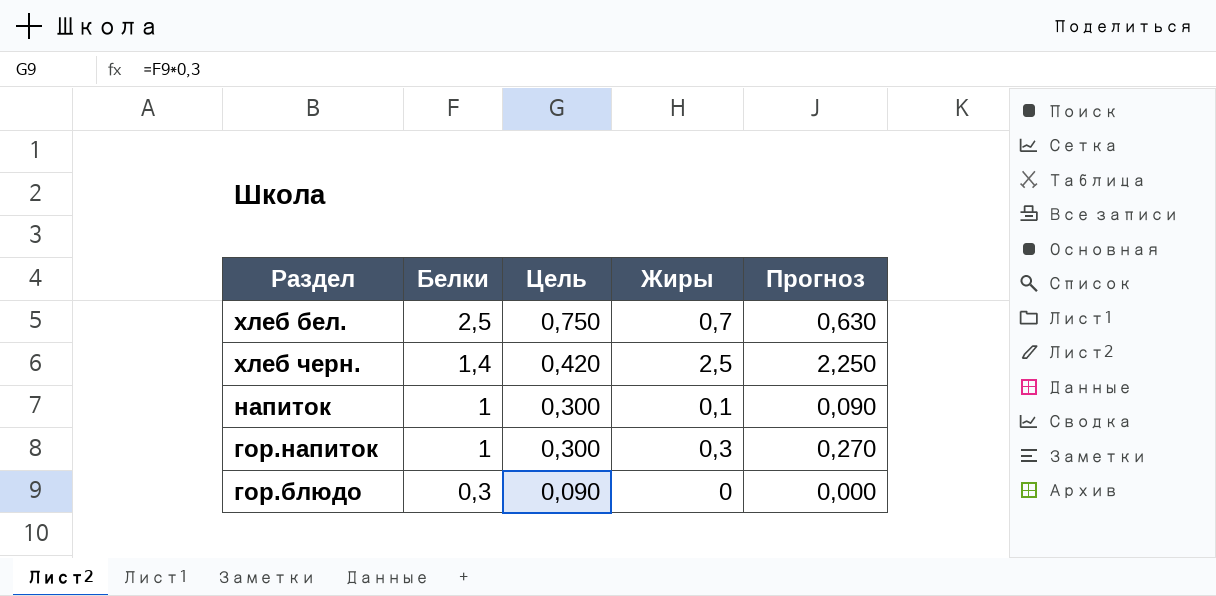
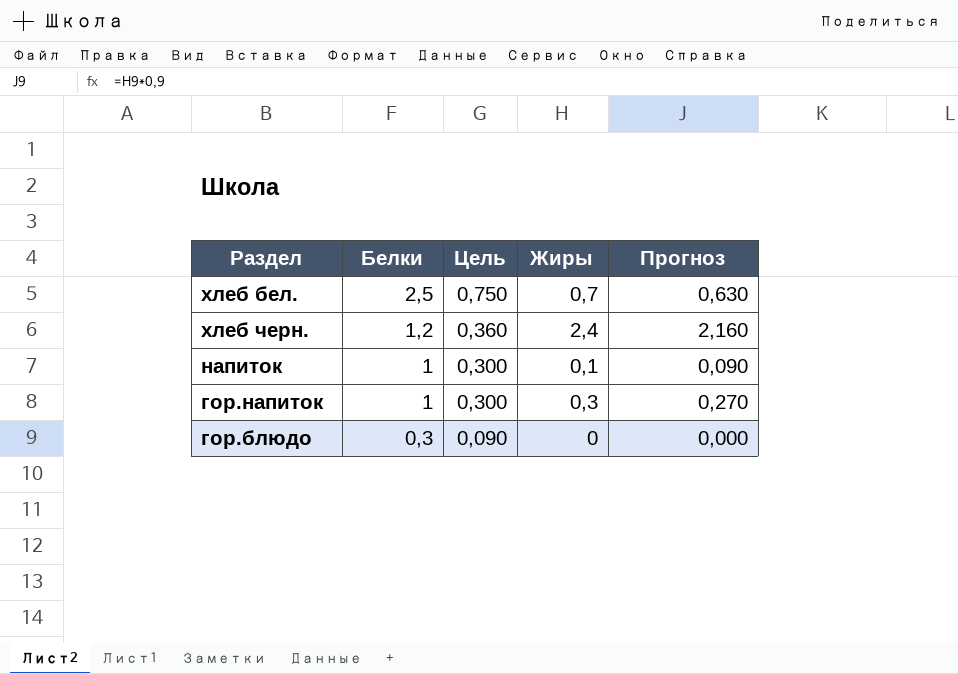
хлеб черн. | Белки: 1,4 -> 1,2
хлеб черн. | Цель: 0,420 -> 0,360
хлеб черн. | Жиры: 2,5 -> 2,4
хлеб черн. | Прогноз: 2,250 -> 2,160

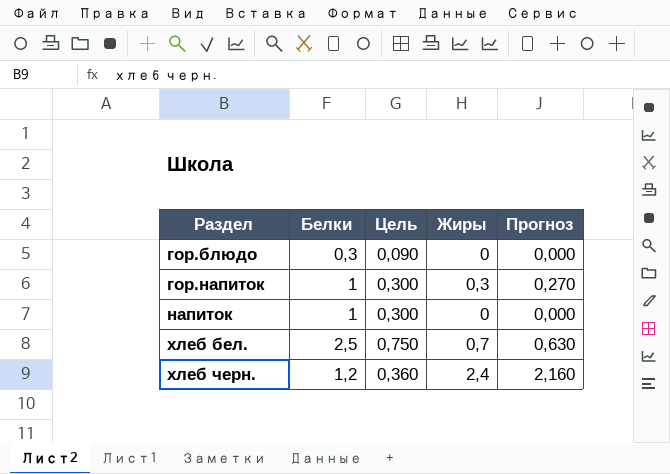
row order: Белки descending -> Раздел ascending
напиток | Жиры: 0,1 -> 0
напиток | Прогноз: 0,090 -> 0,000

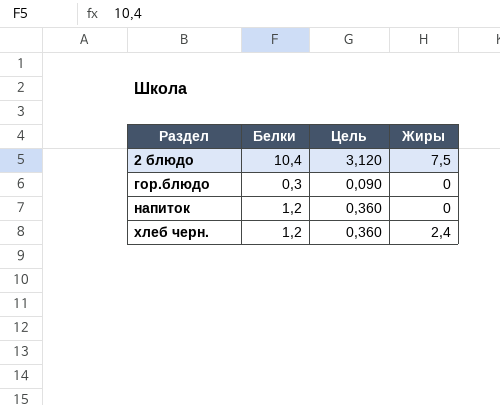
column Прогноз | formula: [Жиры] * 0,9 -> none
row гор.напиток: 1 | 0,300 | 0,3 | 0,270 -> none
row хлеб бел.: 2,5 | 0,750 | 0,7 | 0,630 -> none
row 2 блюдо: none -> 10,4 | 3,120 | 7,5
напиток | Белки: 1 -> 1,2
напиток | Цель: 0,300 -> 0,360

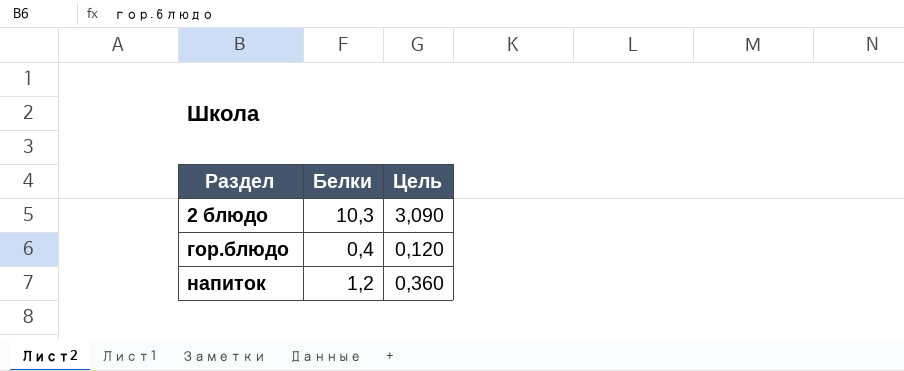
column Жиры | position: 4 -> none
row хлеб черн.: 1,2 | 0,360 | 2,4 -> none
2 блюдо | Белки: 10,4 -> 10,3
2 блюдо | Цель: 3,120 -> 3,090
гор.блюдо | Белки: 0,3 -> 0,4
гор.блюдо | Цель: 0,090 -> 0,120

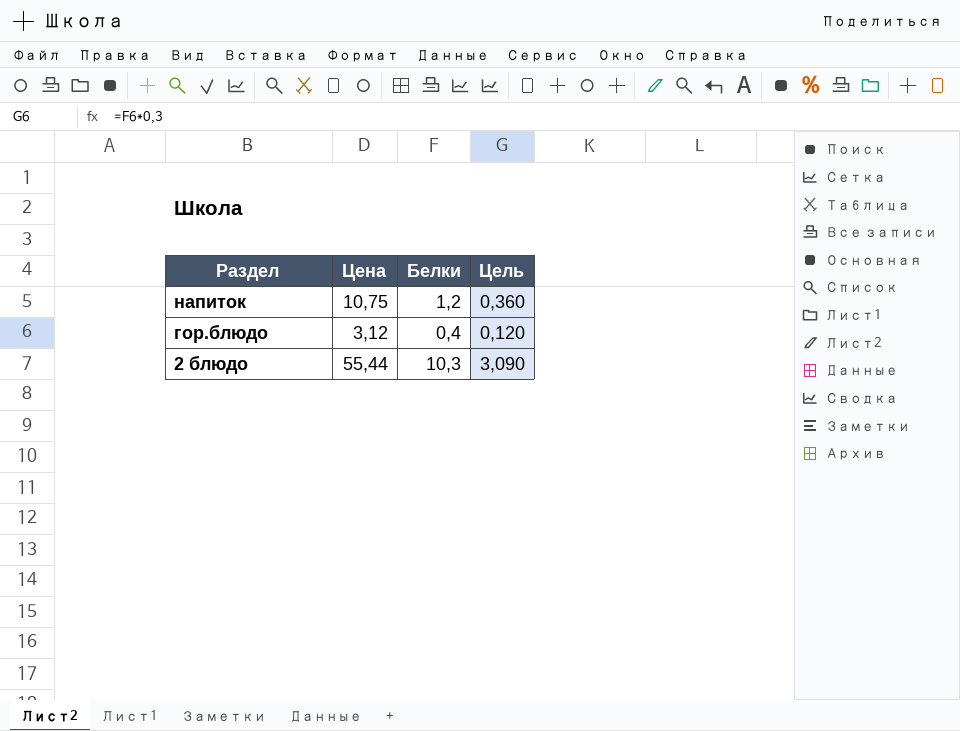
row order: Раздел ascending -> Раздел descending
column Цена | position: none -> 2

